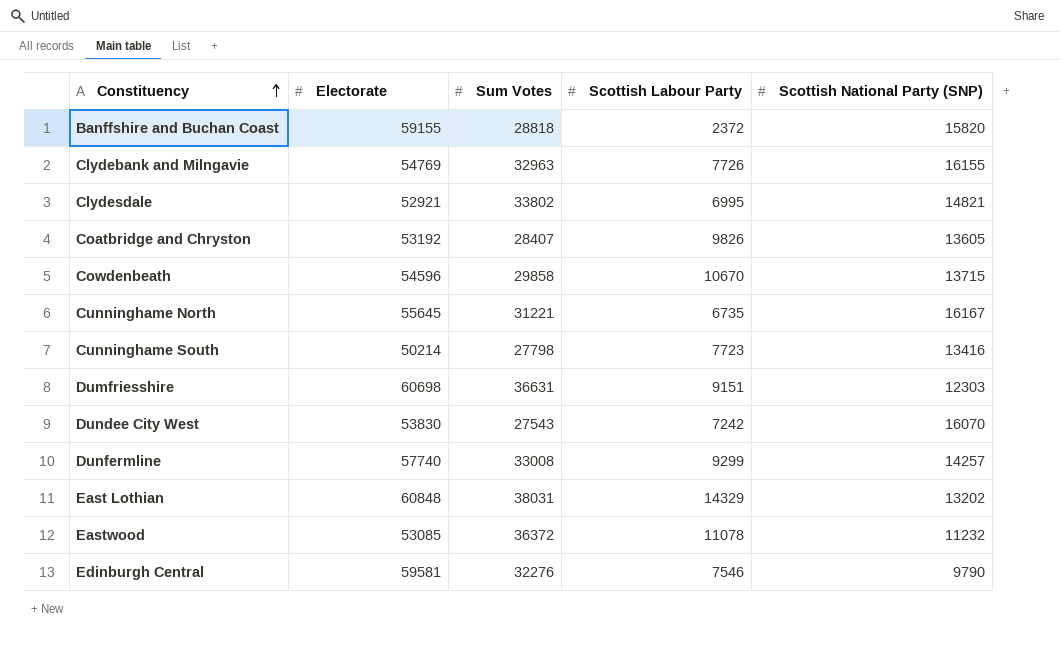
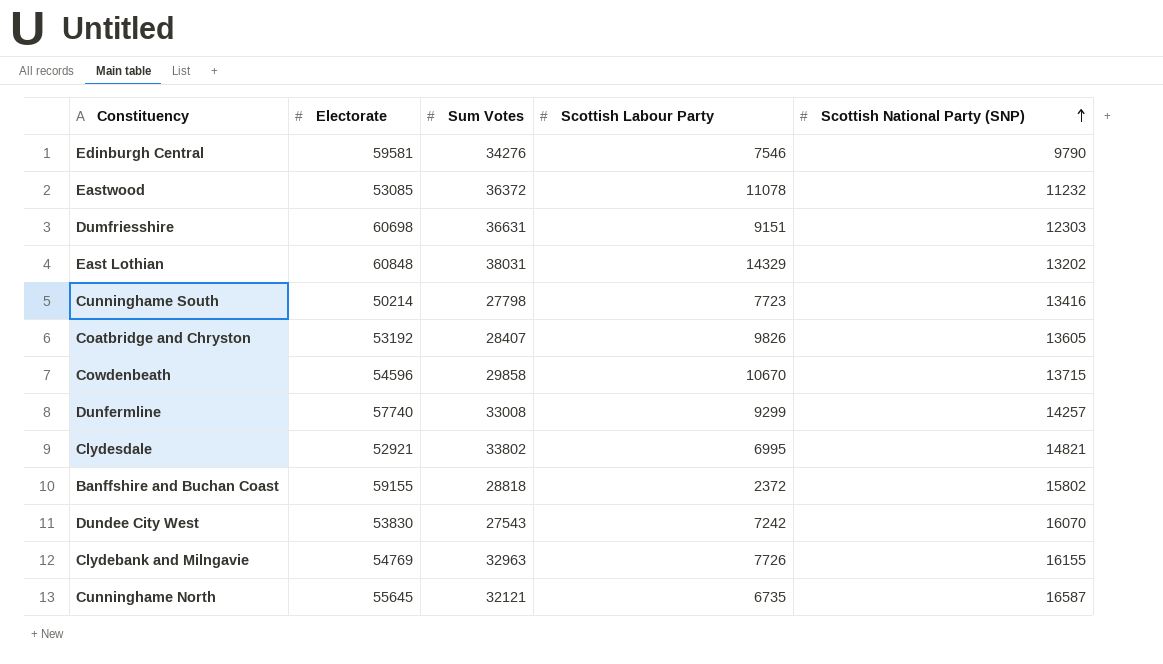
row order: Constituency ascending -> Scottish National Party (SNP) ascending
Edinburgh Central | Sum Votes: 32276 -> 34276
Banffshire and Buchan Coast | Scottish National Party (SNP): 15820 -> 15802
Cunninghame North | Sum Votes: 31221 -> 32121
Cunninghame North | Scottish National Party (SNP): 16167 -> 16587

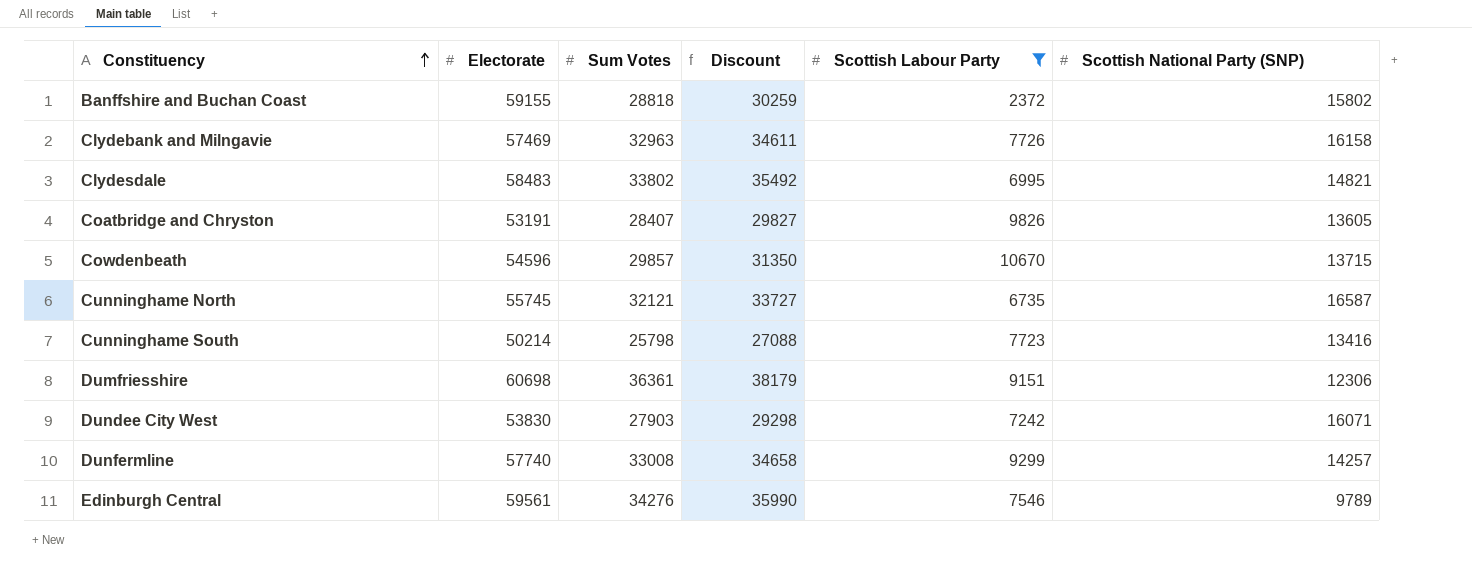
filter: none -> Scottish Labour Party <= 10670
row order: Scottish National Party (SNP) ascending -> Constituency ascending
column Discount | formula: none -> [Sum Votes] * 1.05
Clydebank and Milngavie | Electorate: 54769 -> 57469
Clydebank and Milngavie | Scottish National Party (SNP): 16155 -> 16158
Clydesdale | Electorate: 52921 -> 58483
Coatbridge and Chryston | Electorate: 53192 -> 53191
Cowdenbeath | Sum Votes: 29858 -> 29857
Cunninghame North | Electorate: 55645 -> 55745
Cunninghame South | Sum Votes: 27798 -> 25798
Dumfriesshire | Sum Votes: 36631 -> 36361
Dumfriesshire | Scottish National Party (SNP): 12303 -> 12306
Dundee City West | Sum Votes: 27543 -> 27903
Dundee City West | Scottish National Party (SNP): 16070 -> 16071
Edinburgh Central | Electorate: 59581 -> 59561
Edinburgh Central | Scottish National Party (SNP): 9790 -> 9789

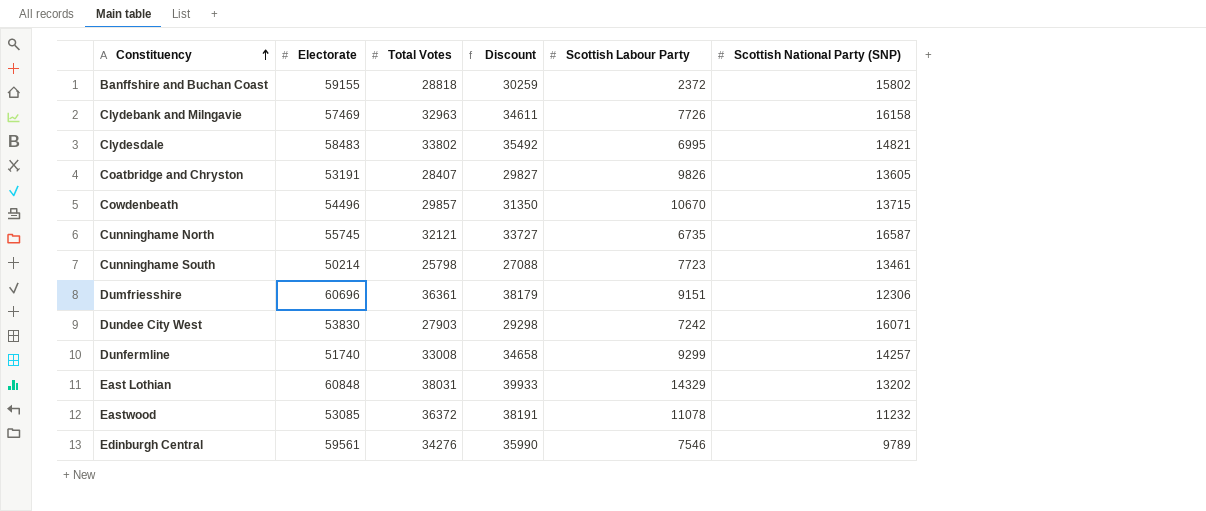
filter: Scottish Labour Party <= 10670 -> none
column name: Sum Votes -> Total Votes
Cowdenbeath | Electorate: 54596 -> 54496
Cunninghame South | Scottish National Party (SNP): 13416 -> 13461
Dumfriesshire | Electorate: 60698 -> 60696
Dunfermline | Electorate: 57740 -> 51740

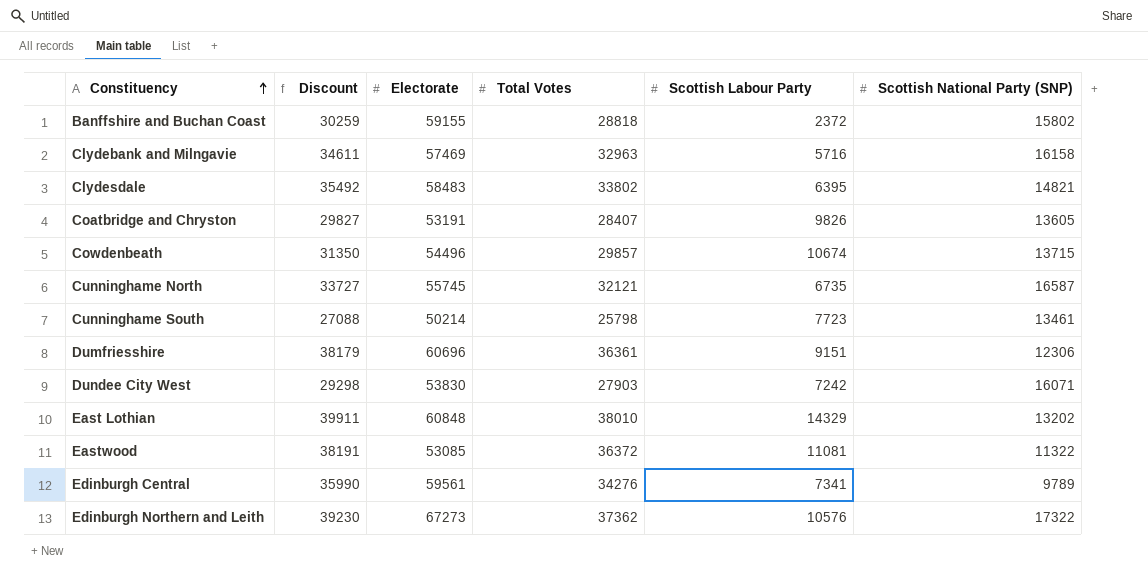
column Discount | position: 4 -> 2
row Dunfermline: 51740 | 33008 | 34658 | 9299 | 14257 -> none
Clydebank and Milngavie | Scottish Labour Party: 7726 -> 5716
Clydesdale | Scottish Labour Party: 6995 -> 6395
Cowdenbeath | Scottish Labour Party: 10670 -> 10674
East Lothian | Discount: 39933 -> 39911
East Lothian | Total Votes: 38031 -> 38010
Eastwood | Scottish Labour Party: 11078 -> 11081
Eastwood | Scottish National Party (SNP): 11232 -> 11322
Edinburgh Central | Scottish Labour Party: 7546 -> 7341
row Edinburgh Northern and Leith: none -> 39230 | 67273 | 37362 | 10576 | 17322

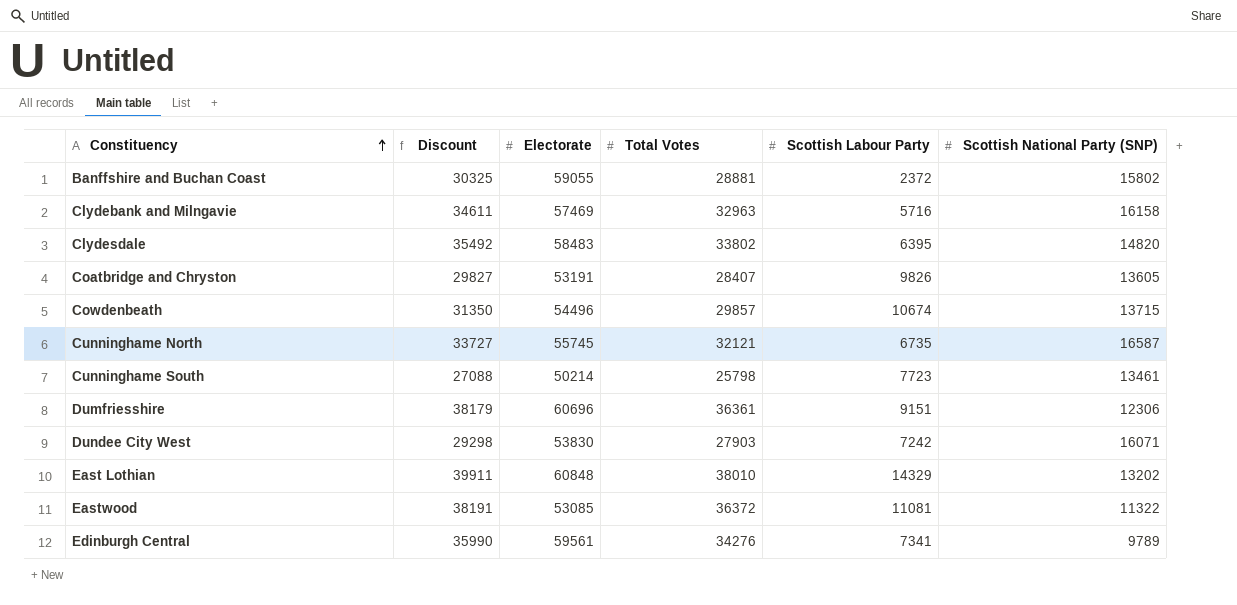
row Edinburgh Northern and Leith: 39230 | 67273 | 37362 | 10576 | 17322 -> none
Banffshire and Buchan Coast | Discount: 30259 -> 30325
Banffshire and Buchan Coast | Electorate: 59155 -> 59055
Banffshire and Buchan Coast | Total Votes: 28818 -> 28881
Clydesdale | Scottish National Party (SNP): 14821 -> 14820

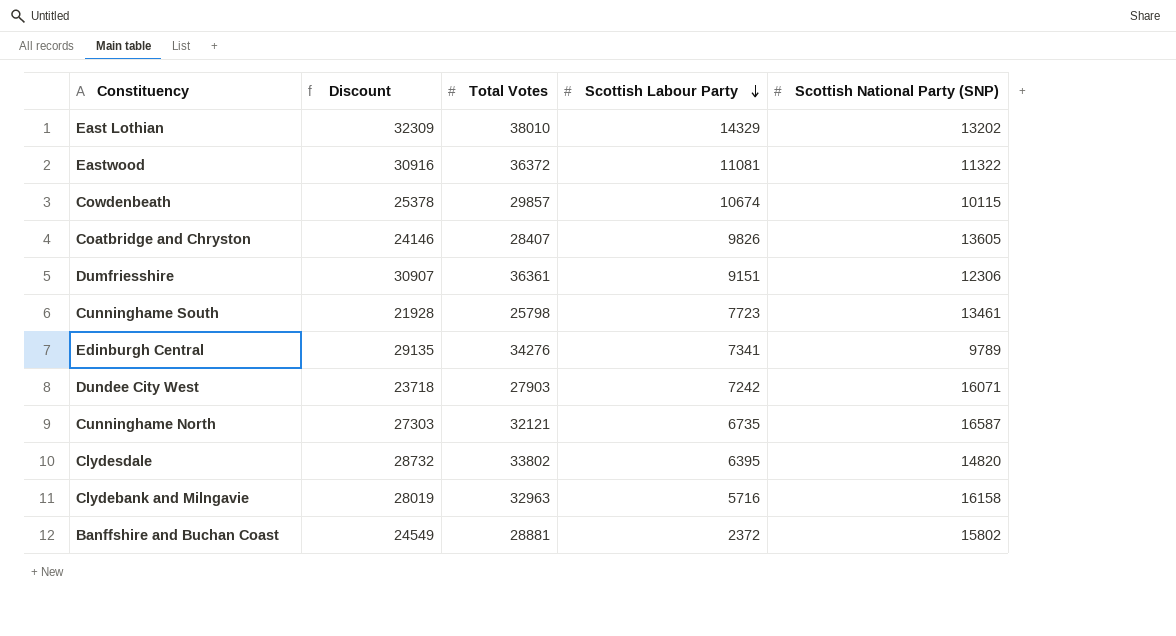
row order: Constituency ascending -> Scottish Labour Party descending
column Electorate | position: 3 -> none
column Discount | formula: [Total Votes] * 1.05 -> [Total Votes] * 0.85
Cowdenbeath | Scottish National Party (SNP): 13715 -> 10115

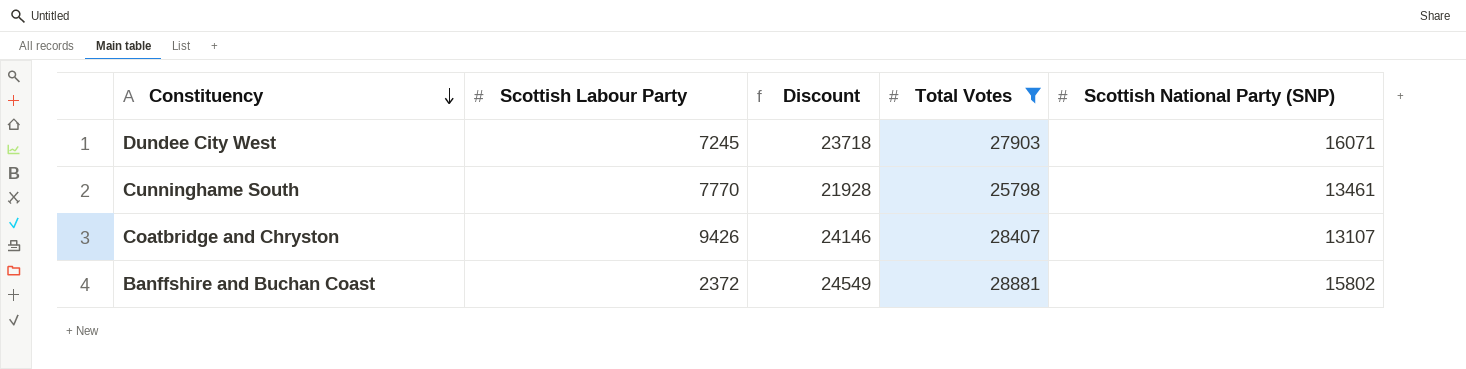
filter: none -> Total Votes <= 28881
row order: Scottish Labour Party descending -> Constituency descending
column Scottish Labour Party | position: 4 -> 2
Dundee City West | Scottish Labour Party: 7242 -> 7245
Cunninghame South | Scottish Labour Party: 7723 -> 7770
Coatbridge and Chryston | Scottish Labour Party: 9826 -> 9426
Coatbridge and Chryston | Scottish National Party (SNP): 13605 -> 13107

